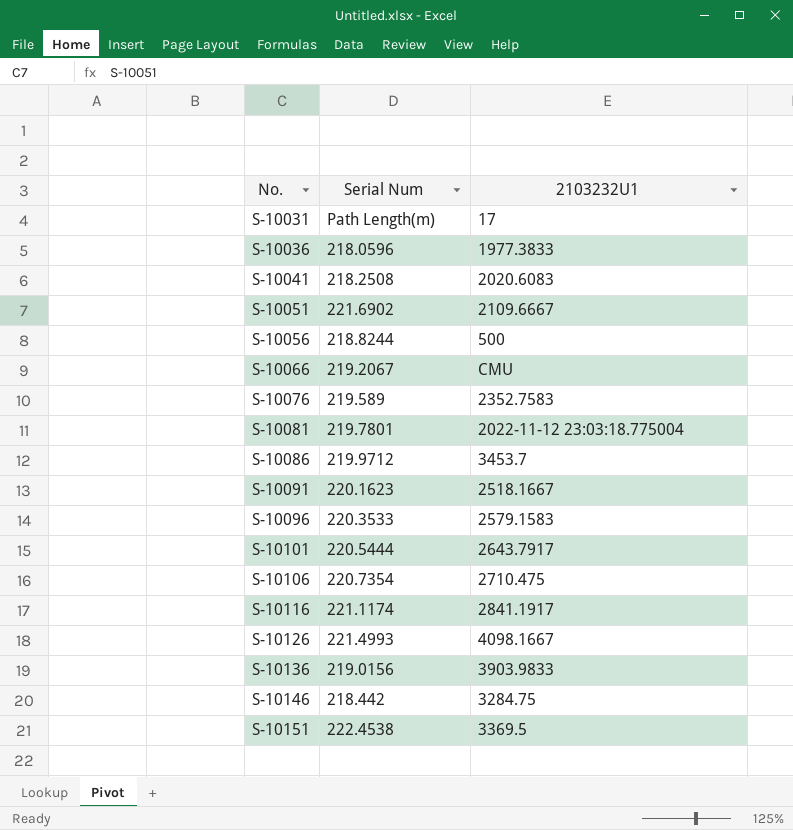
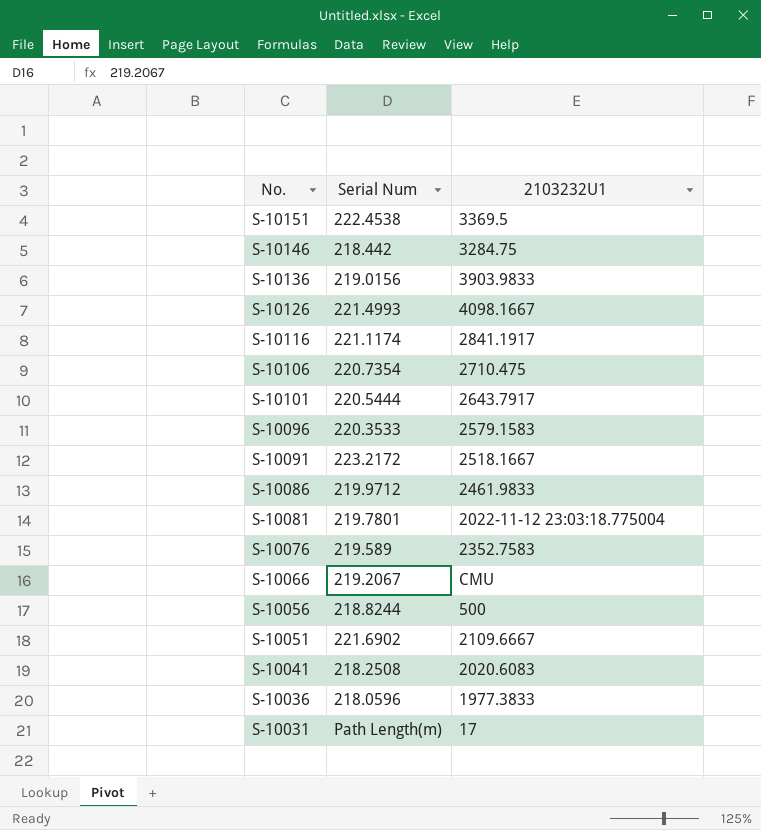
row order: No. ascending -> No. descending
S-10091 | Serial Num: 220.1623 -> 223.2172
S-10086 | 2103232U1: 3453.7 -> 2461.9833

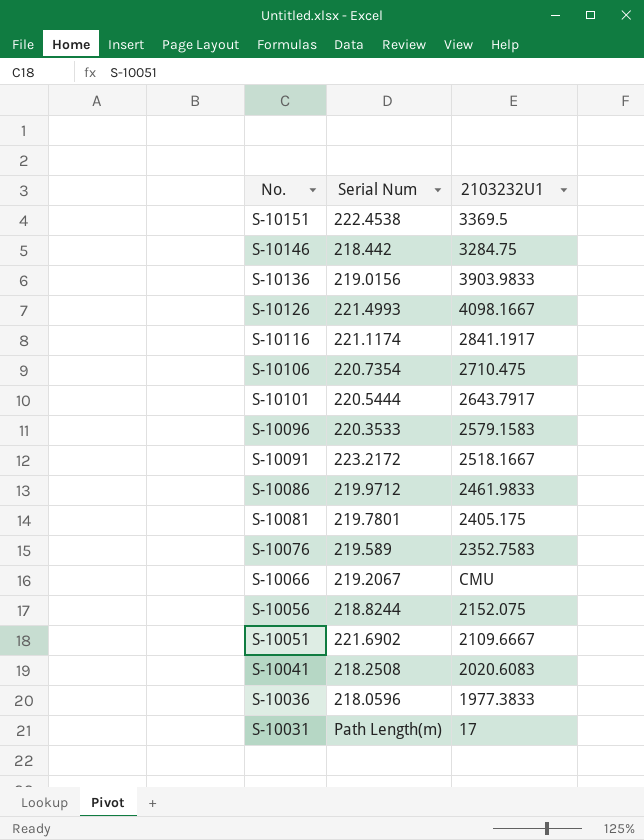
S-10081 | 2103232U1: 2022-11-12 23:03:18.775004 -> 2405.175
S-10056 | 2103232U1: 500 -> 2152.075

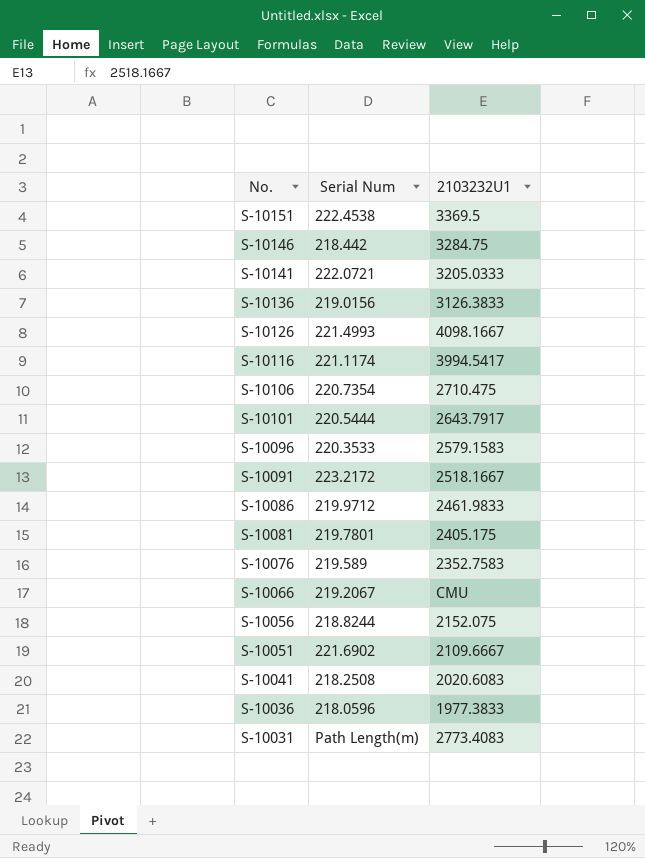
row S-10141: none -> 222.0721 | 3205.0333
S-10136 | 2103232U1: 3903.9833 -> 3126.3833
S-10116 | 2103232U1: 2841.1917 -> 3994.5417
S-10031 | 2103232U1: 17 -> 2773.4083

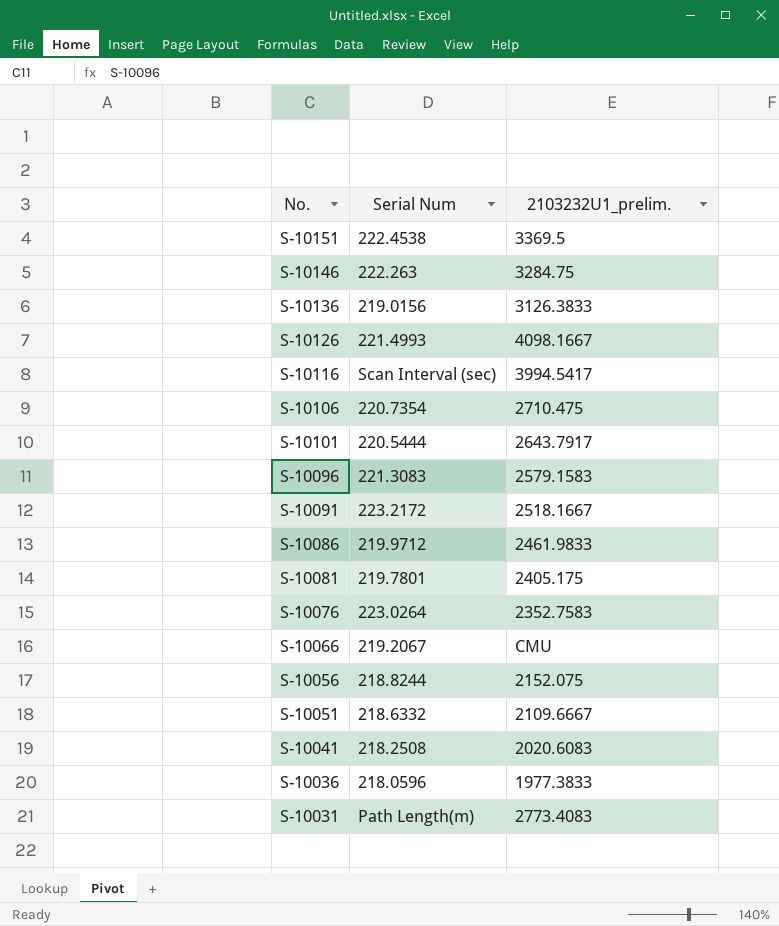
column name: 2103232U1 -> 2103232U1_prelim.
row S-10141: 222.0721 | 3205.0333 -> none
S-10146 | Serial Num: 218.442 -> 222.263
S-10116 | Serial Num: 221.1174 -> Scan Interval (sec)
S-10096 | Serial Num: 220.3533 -> 221.3083
S-10076 | Serial Num: 219.589 -> 223.0264
S-10051 | Serial Num: 221.6902 -> 218.6332

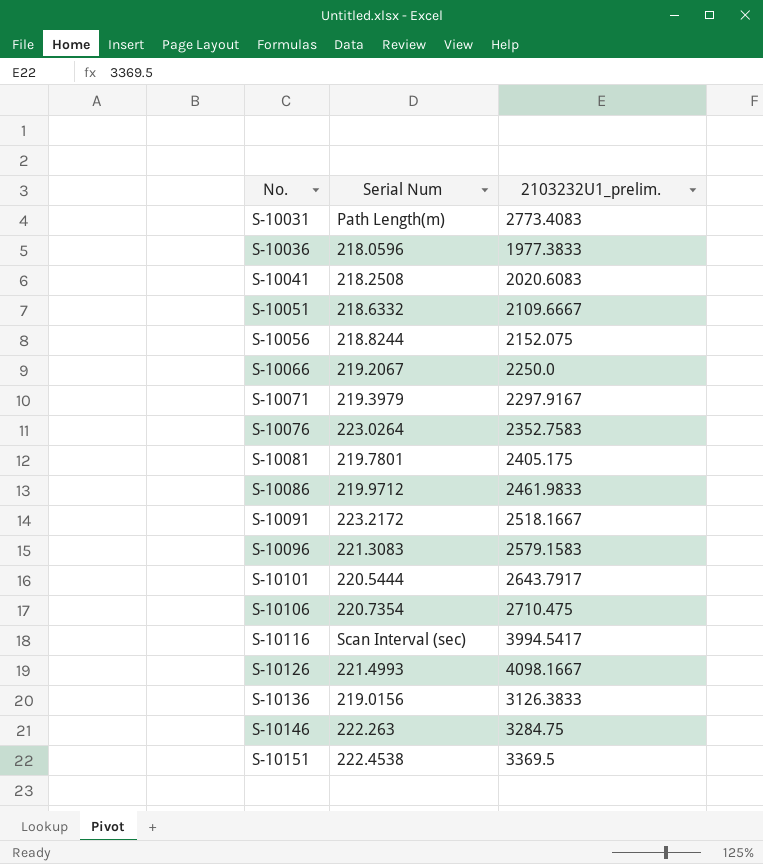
row order: No. descending -> No. ascending
S-10066 | 2103232U1_prelim.: CMU -> 2250.0
row S-10071: none -> 219.3979 | 2297.9167

